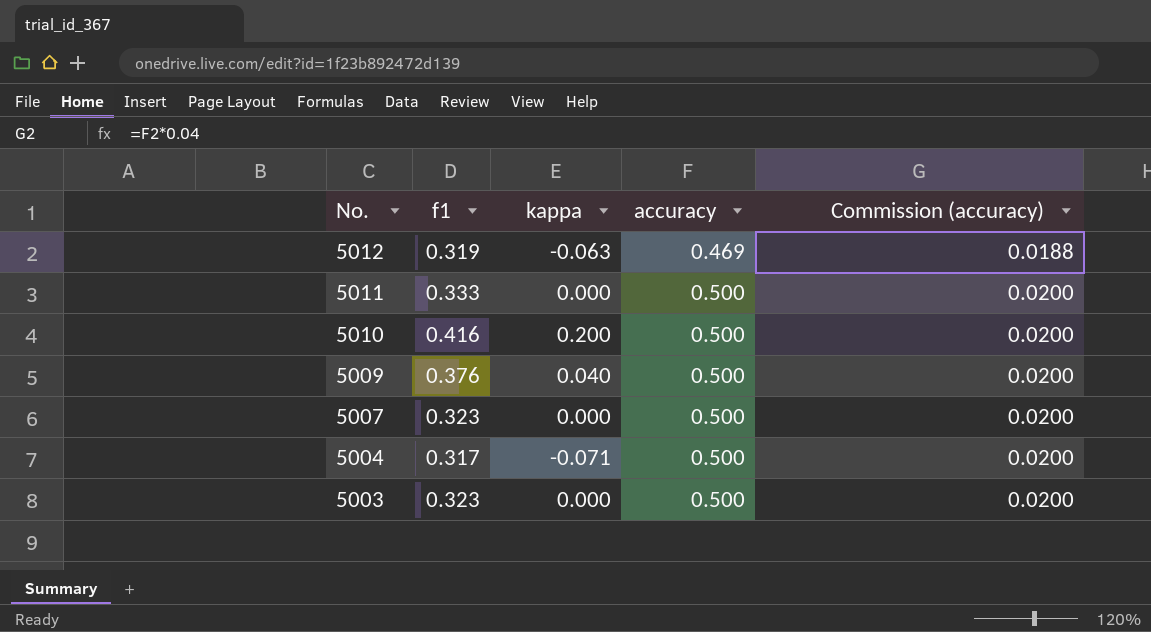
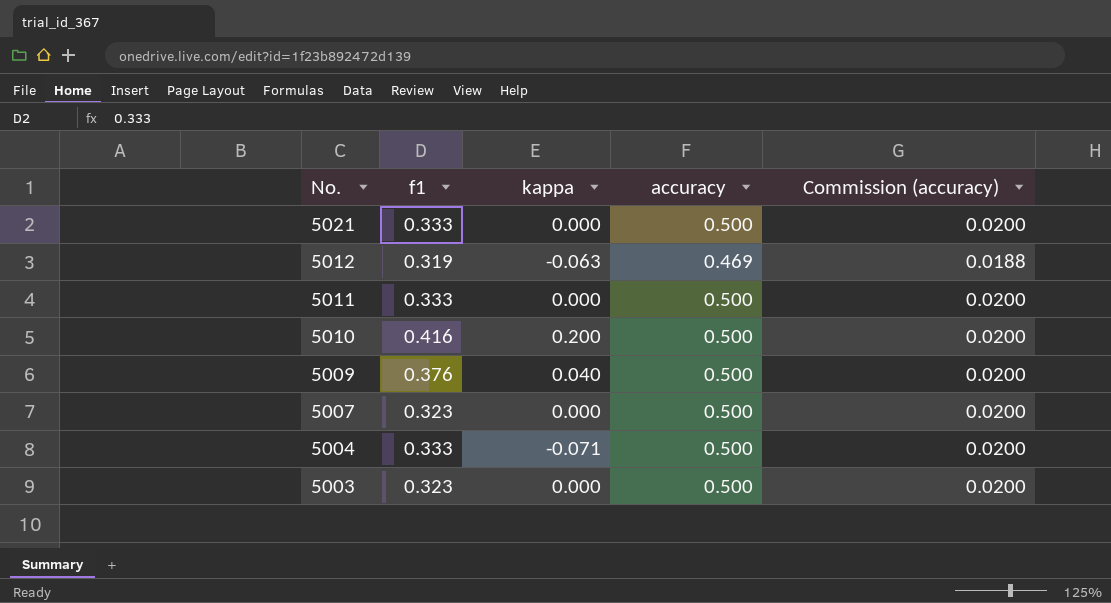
row 5021: none -> 0.333 | 0.000 | 0.500 | 0.0200
5004 | f1: 0.317 -> 0.333

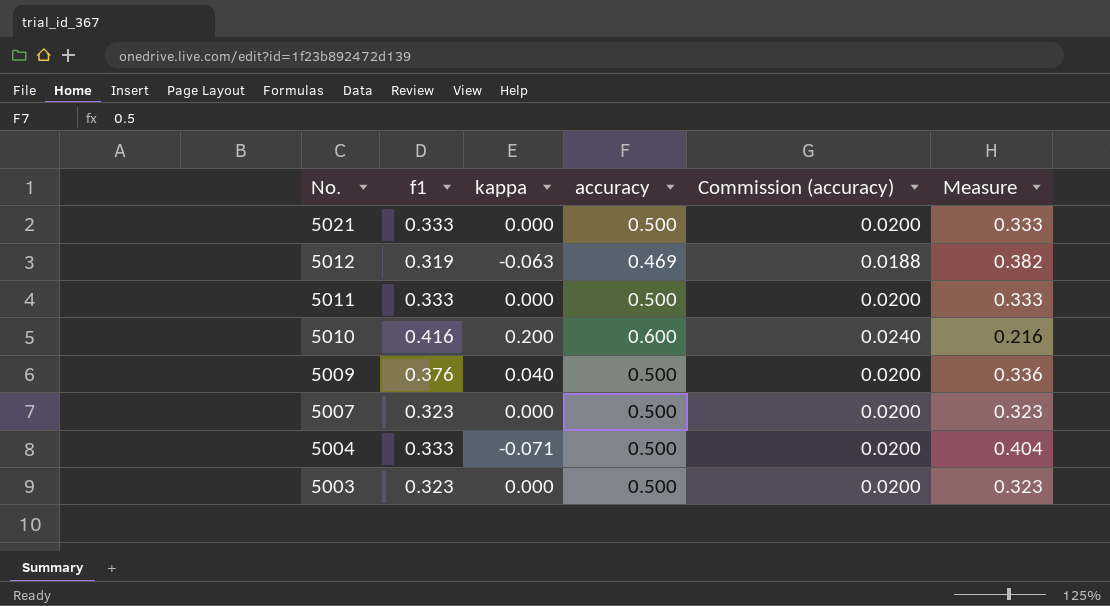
column Measure | formula: none -> [f1] - [kappa]
5010 | accuracy: 0.500 -> 0.600
5010 | Commission (accuracy): 0.0200 -> 0.0240

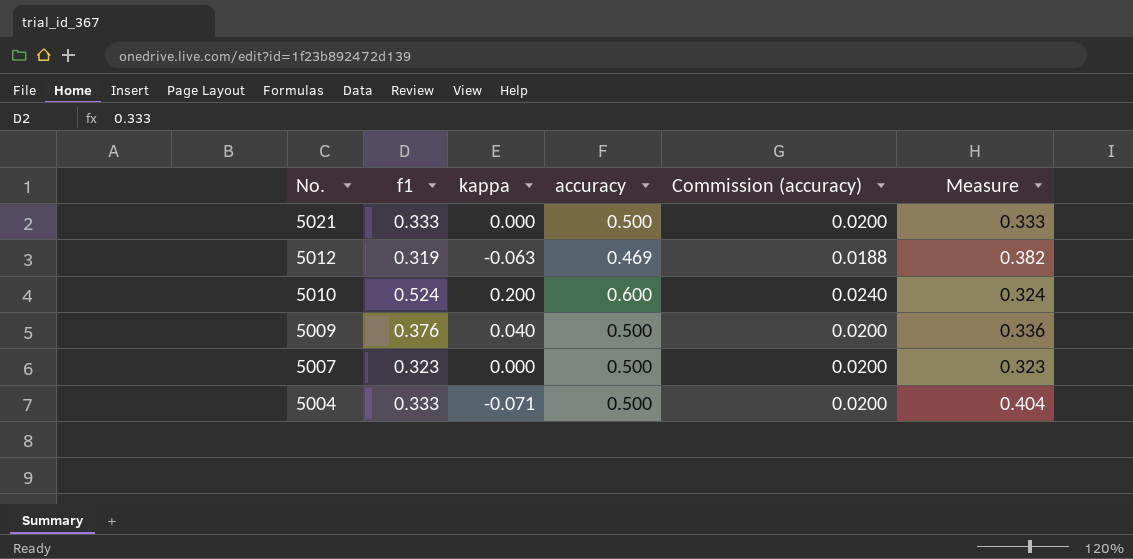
row 5011: 0.333 | 0.000 | 0.500 | 0.0200 | 0.333 -> none
row 5003: 0.323 | 0.000 | 0.500 | 0.0200 | 0.323 -> none
5010 | f1: 0.416 -> 0.524
5010 | Measure: 0.216 -> 0.324

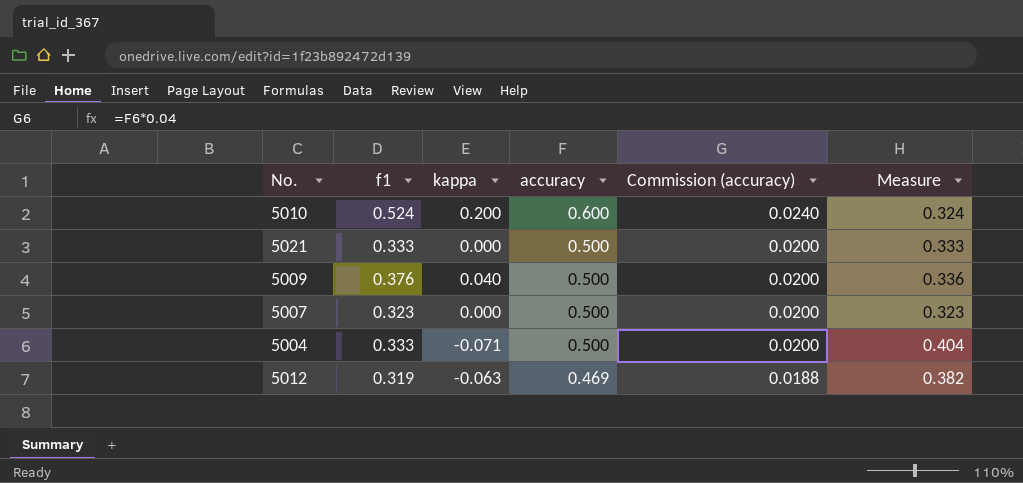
row order: No. descending -> accuracy descending

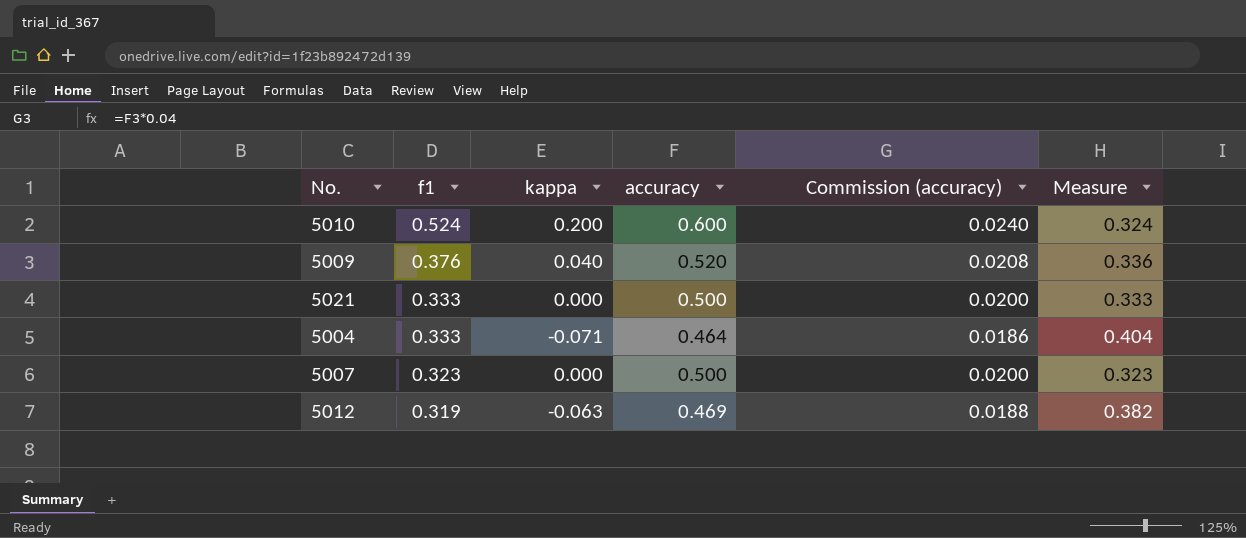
row order: accuracy descending -> f1 descending
5009 | accuracy: 0.500 -> 0.520
5009 | Commission (accuracy): 0.0200 -> 0.0208
5004 | accuracy: 0.500 -> 0.464
5004 | Commission (accuracy): 0.0200 -> 0.0186

